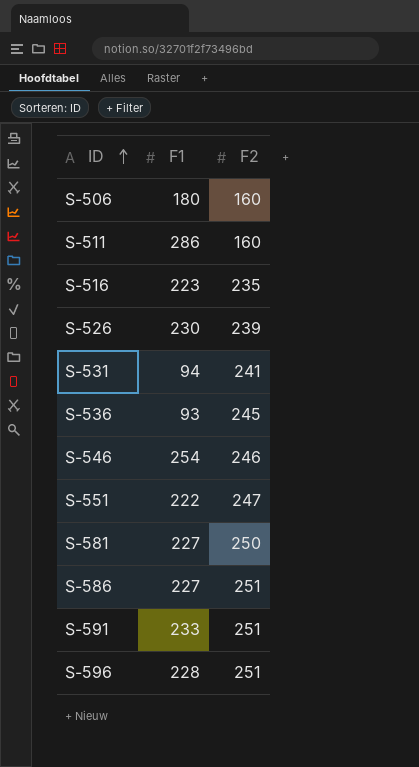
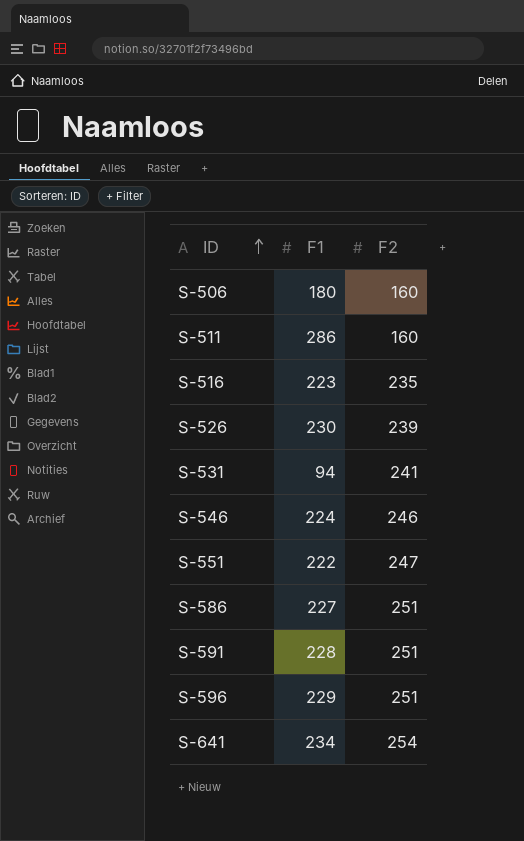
row S-536: 93 | 245 -> none
row S-581: 227 | 250 -> none
S-546 | F1: 254 -> 224
S-591 | F1: 233 -> 228
S-596 | F1: 228 -> 229
row S-641: none -> 234 | 254

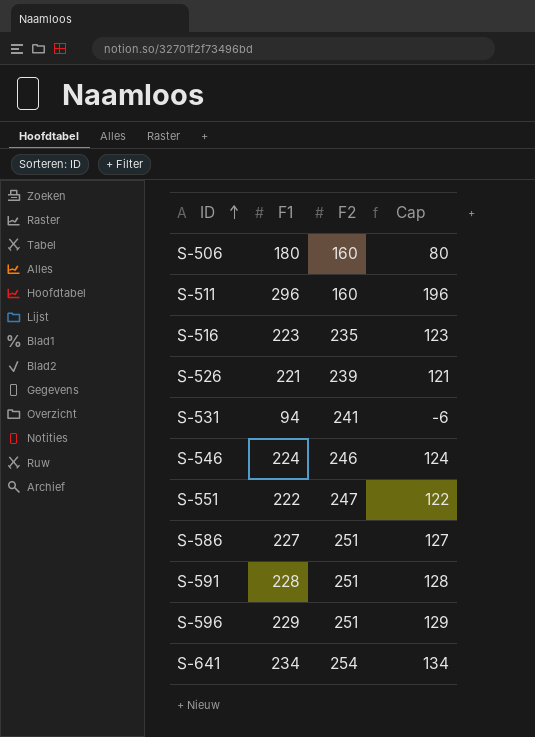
column Cap | formula: none -> [F1] - 100
S-511 | F1: 286 -> 296
S-526 | F1: 230 -> 221

